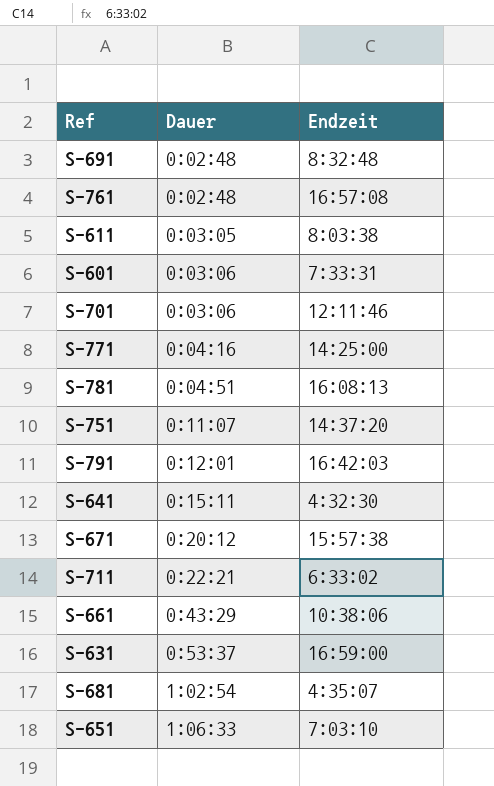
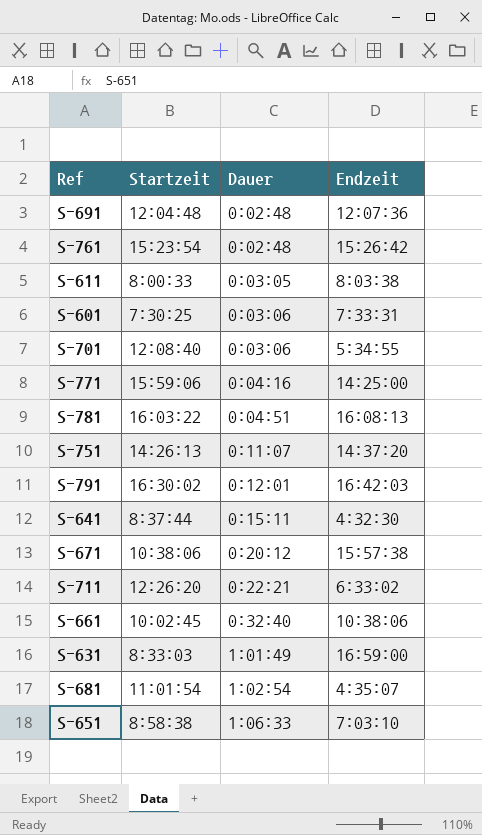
column Startzeit | position: none -> 2
S-691 | Endzeit: 8:32:48 -> 12:07:36
S-761 | Endzeit: 16:57:08 -> 15:26:42
S-701 | Endzeit: 12:11:46 -> 5:34:55
S-661 | Dauer: 0:43:29 -> 0:32:40
S-631 | Dauer: 0:53:37 -> 1:01:49

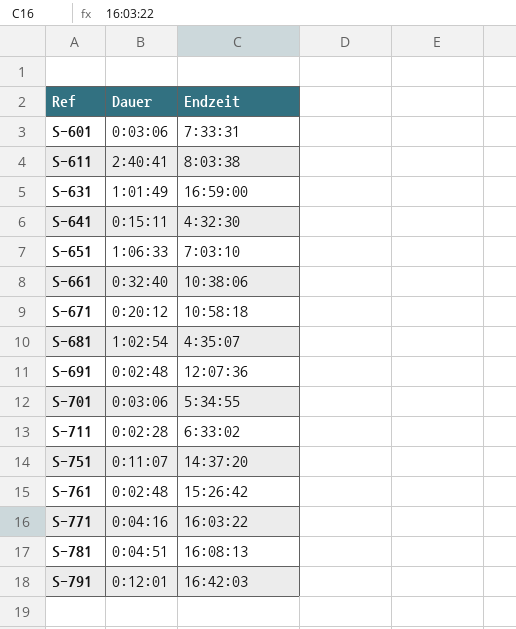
row order: Dauer ascending -> Ref ascending
column Startzeit | position: 2 -> none
S-611 | Dauer: 0:03:05 -> 2:40:41
S-671 | Endzeit: 15:57:38 -> 10:58:18
S-711 | Dauer: 0:22:21 -> 0:02:28
S-771 | Endzeit: 14:25:00 -> 16:03:22

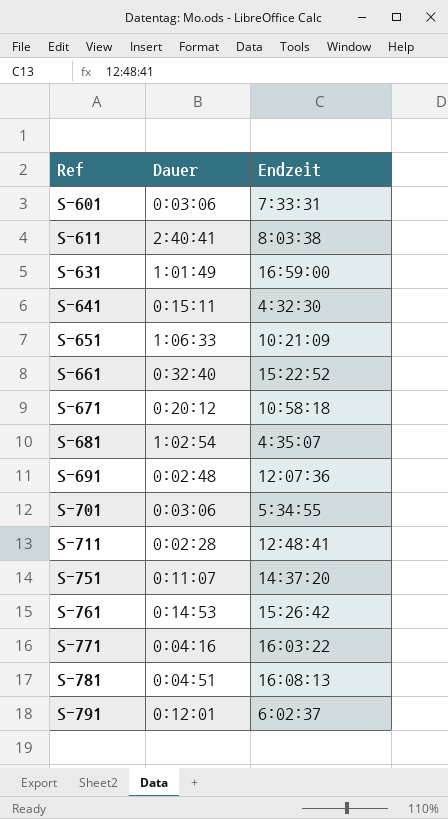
S-651 | Endzeit: 7:03:10 -> 10:21:09
S-661 | Endzeit: 10:38:06 -> 15:22:52
S-711 | Endzeit: 6:33:02 -> 12:48:41
S-761 | Dauer: 0:02:48 -> 0:14:53
S-791 | Endzeit: 16:42:03 -> 6:02:37

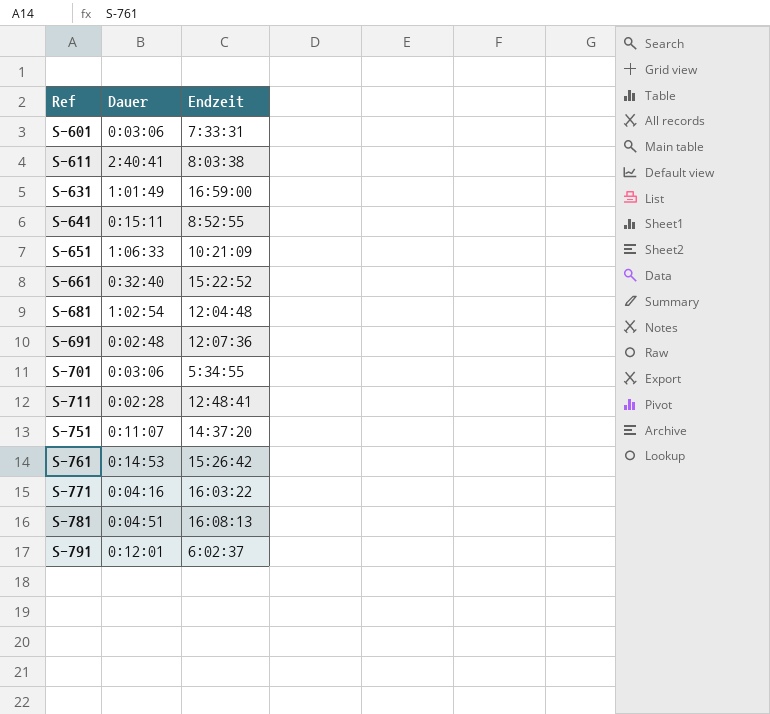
row S-671: 0:20:12 | 10:58:18 -> none
S-641 | Endzeit: 4:32:30 -> 8:52:55
S-681 | Endzeit: 4:35:07 -> 12:04:48

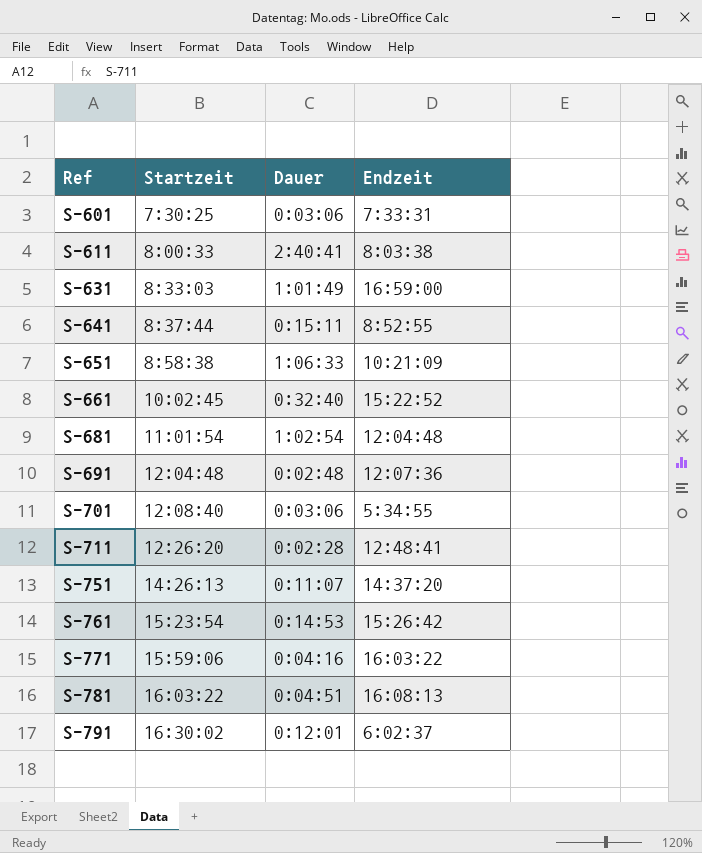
column Startzeit | position: none -> 2

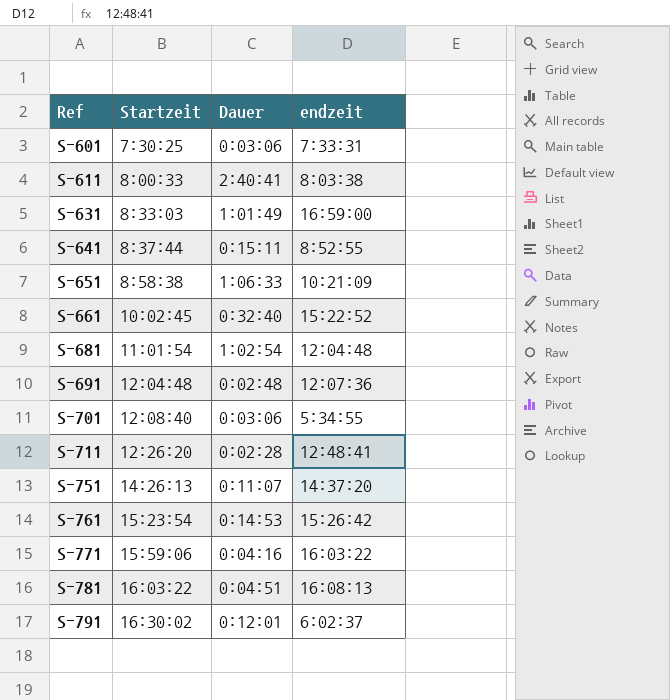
column name: Endzeit -> endzeit

